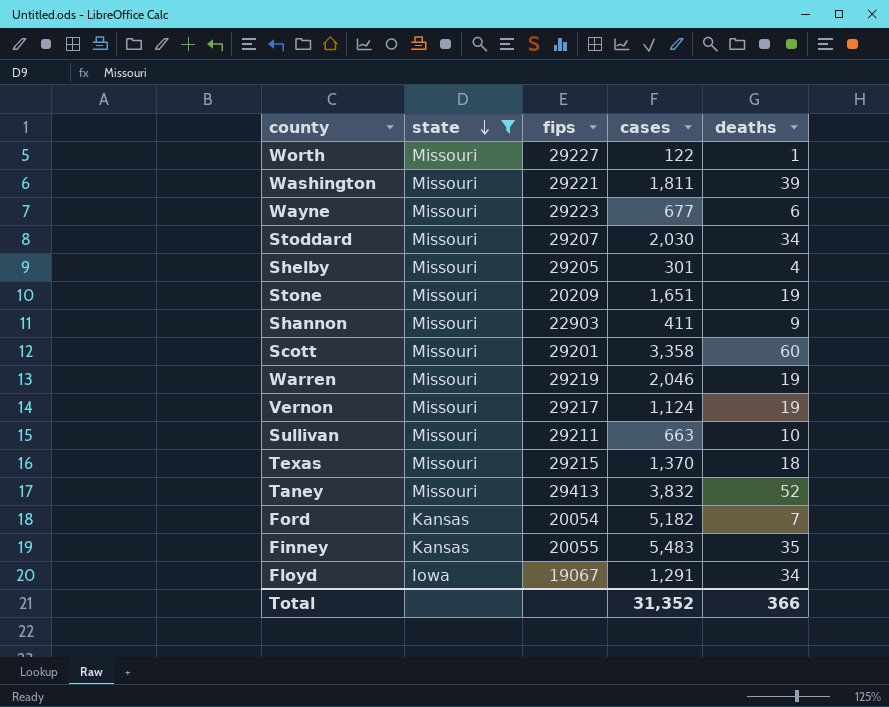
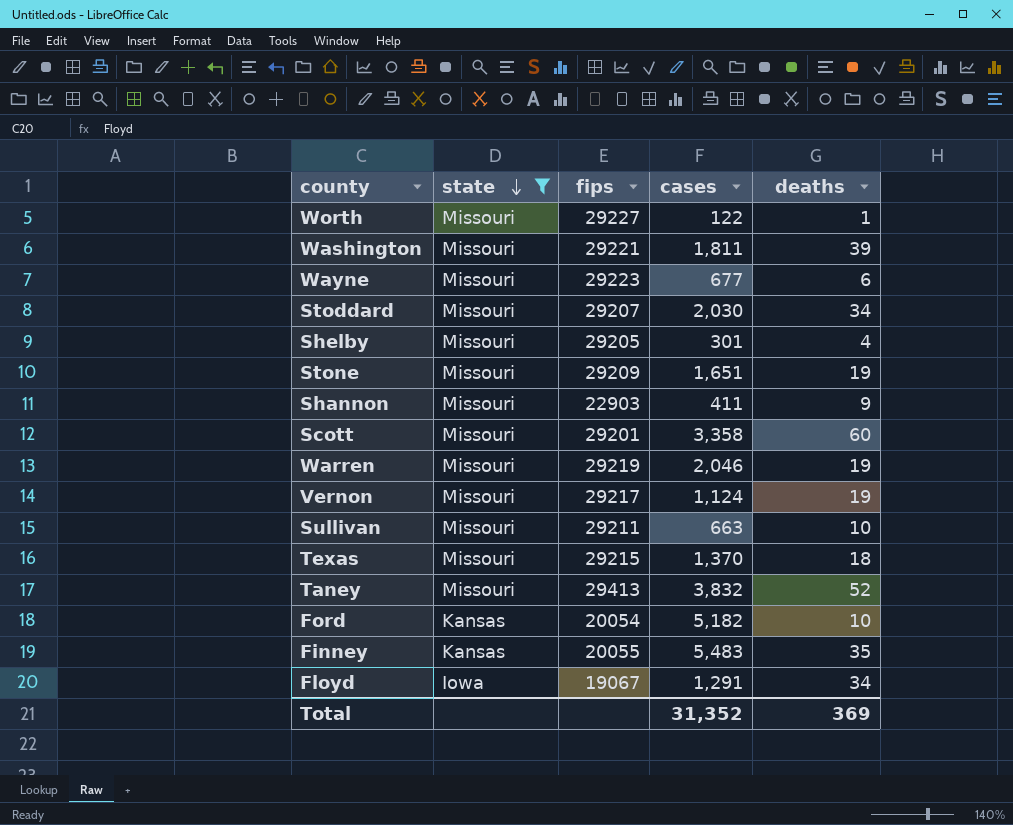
Stone | fips: 20209 -> 29209
Ford | deaths: 7 -> 10
Total | deaths: 366 -> 369

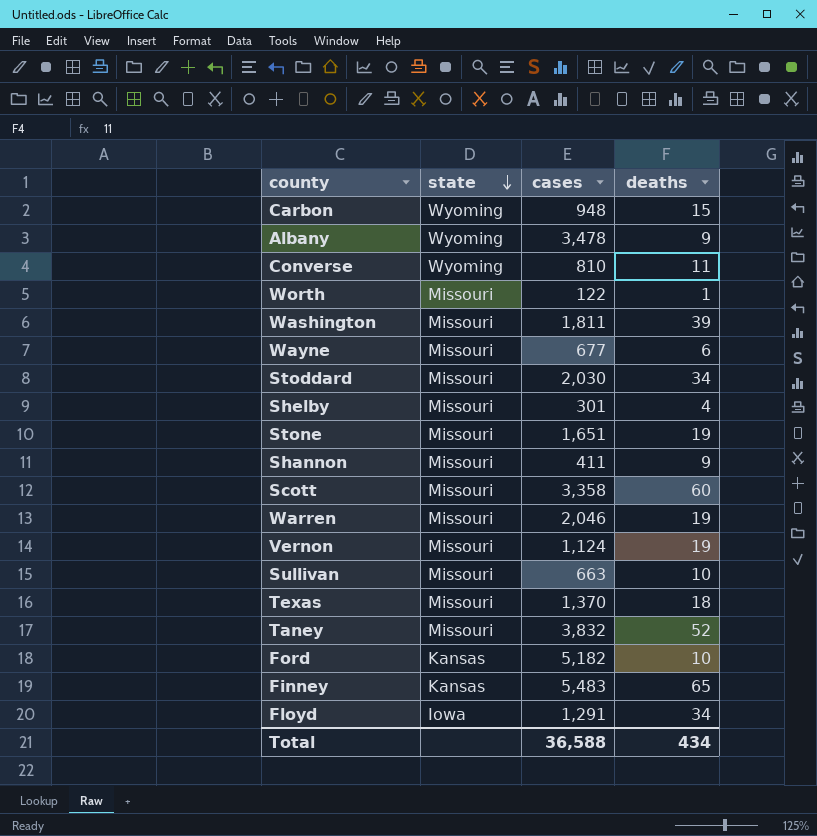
filter: state != Wyoming -> none
column fips | position: 3 -> none
Finney | deaths: 35 -> 65
Total | cases: 31,352 -> 36,588
Total | deaths: 369 -> 434

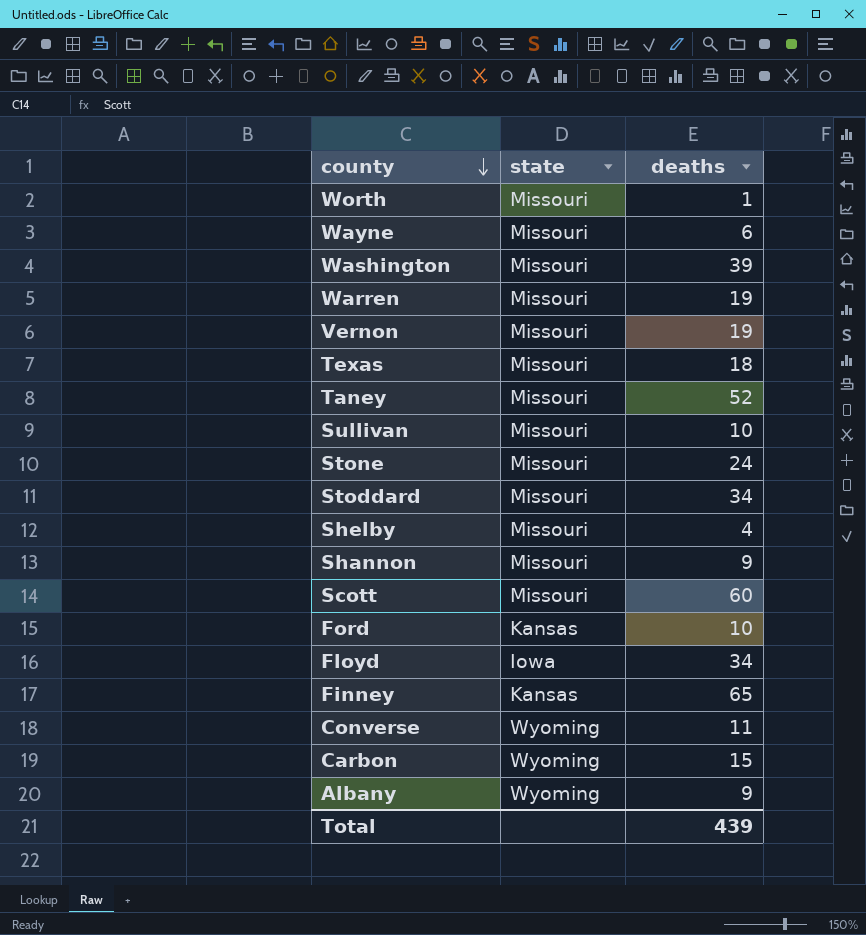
row order: state descending -> county descending
column cases | position: 3 -> none
Stone | deaths: 19 -> 24
Total | deaths: 434 -> 439

